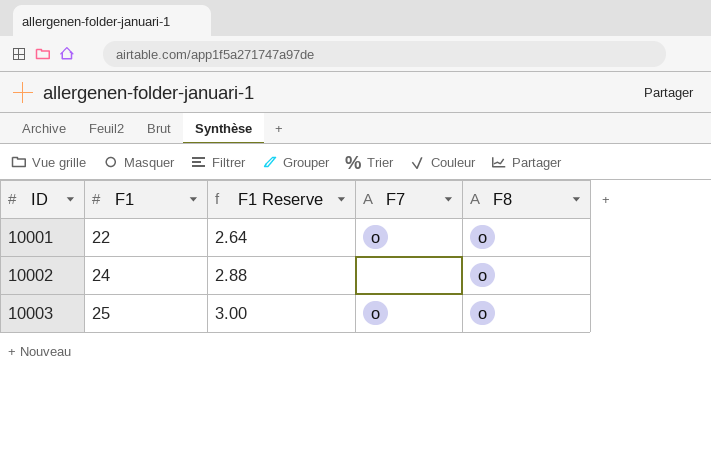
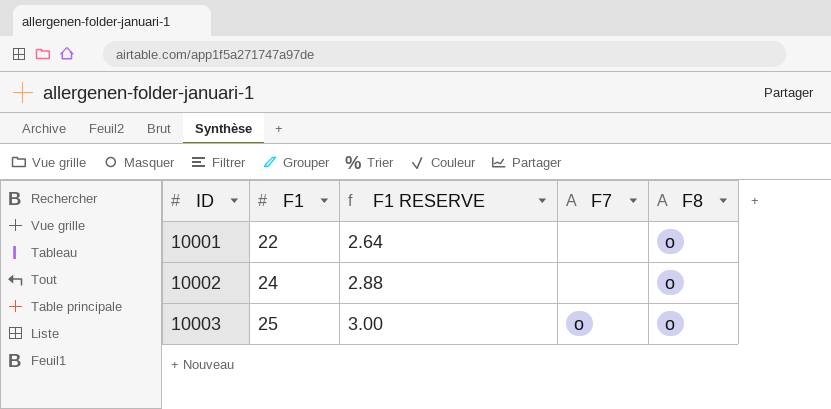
column name: F1 Reserve -> F1 RESERVE
10001 | F7: o -> none

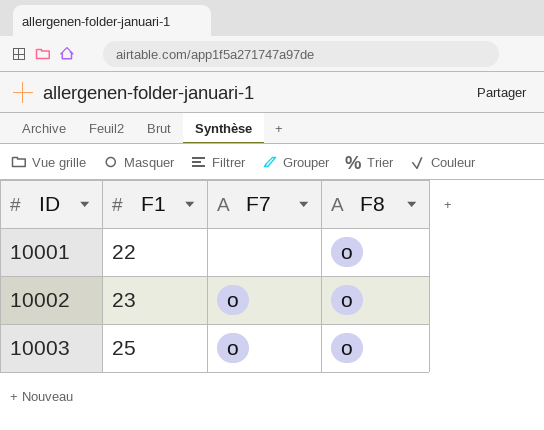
column F1 RESERVE | formula: [F1] * 0.12 -> none
10002 | F1: 24 -> 23
10002 | F7: none -> o

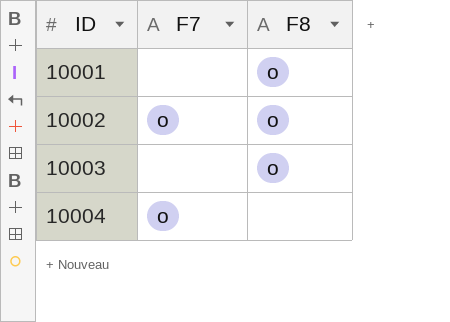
column F1 | position: 2 -> none
10003 | F7: o -> none
row 10004: none -> o | none

